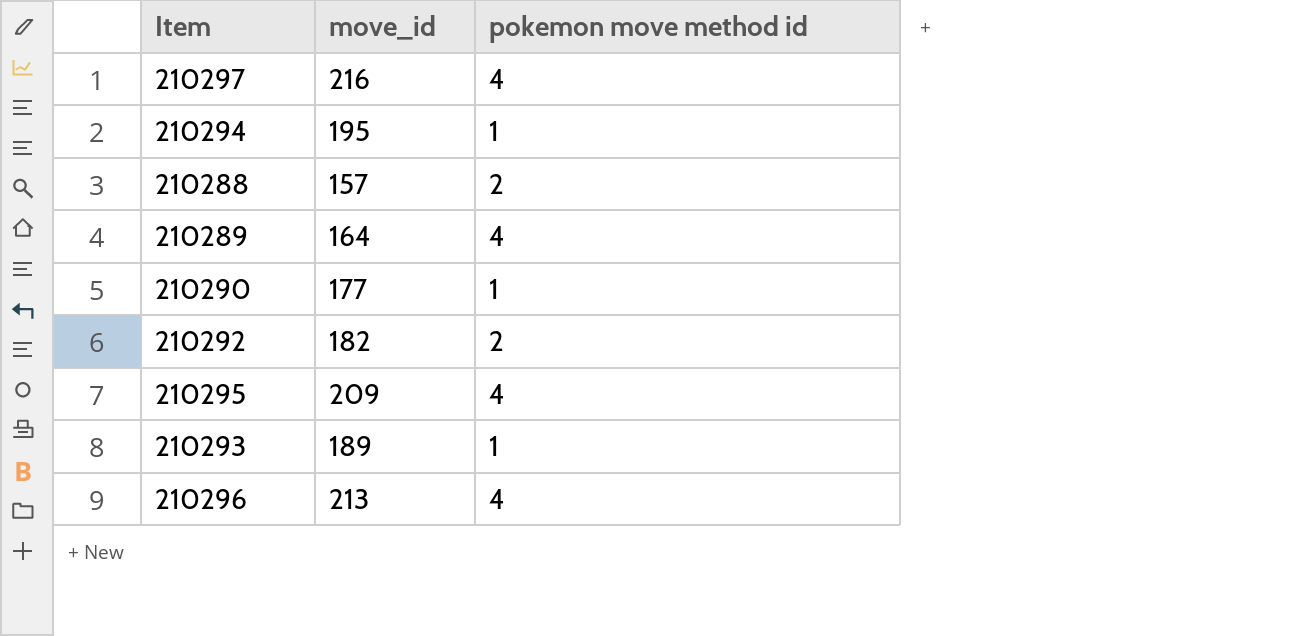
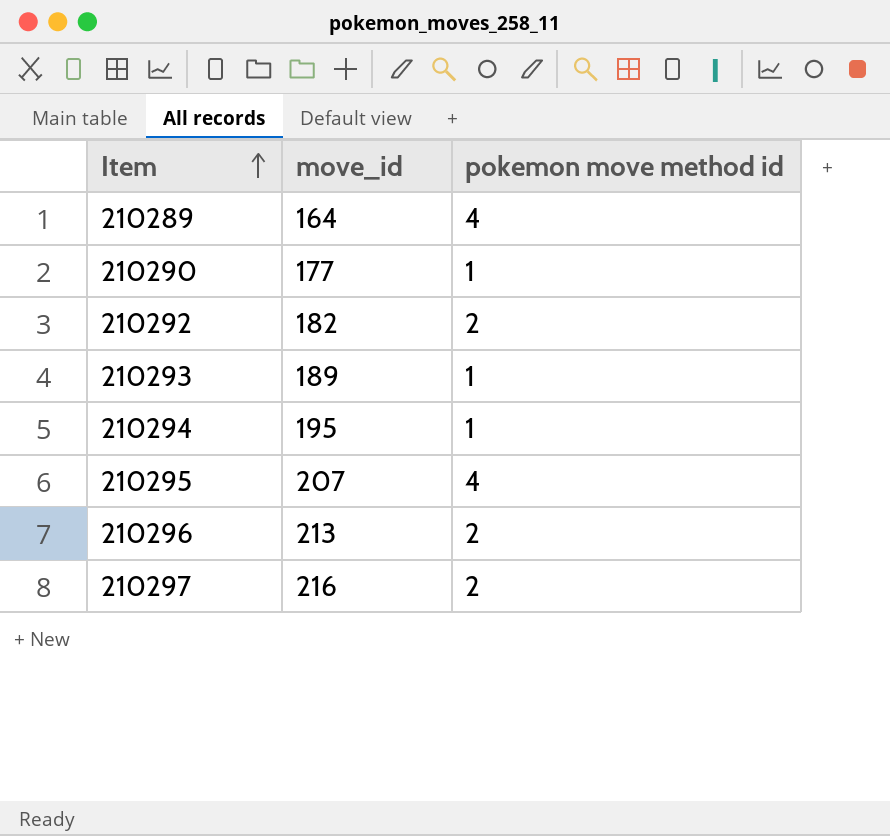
row order: none -> Item ascending
row 210288: 157 | 2 -> none
210295 | move_id: 209 -> 207
210296 | pokemon move method id: 4 -> 2
210297 | pokemon move method id: 4 -> 2

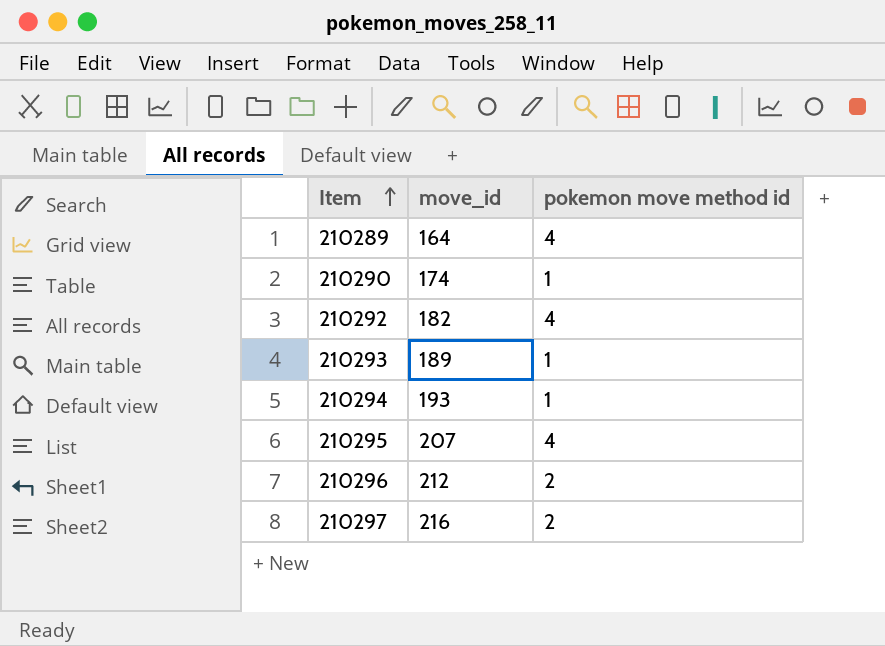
210290 | move_id: 177 -> 174
210292 | pokemon move method id: 2 -> 4
210294 | move_id: 195 -> 193
210296 | move_id: 213 -> 212

